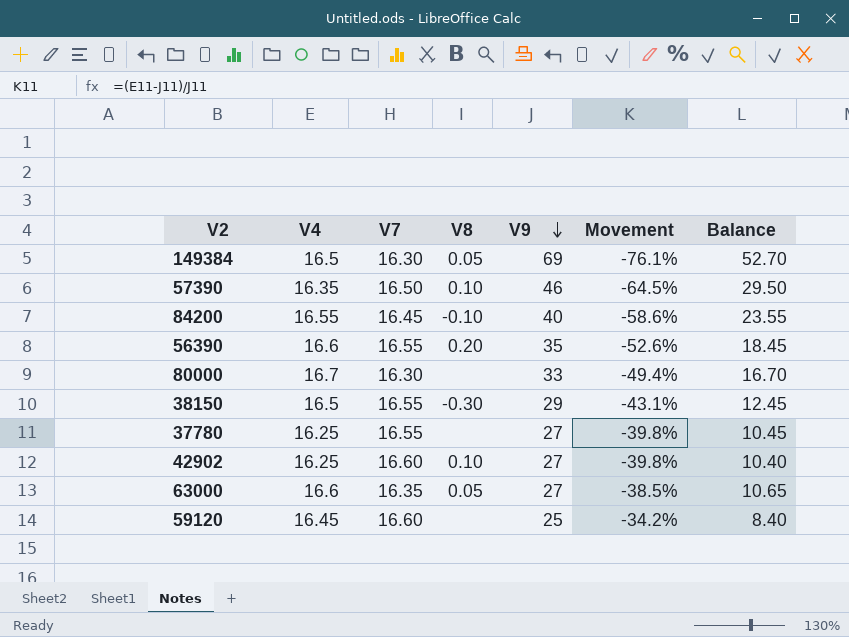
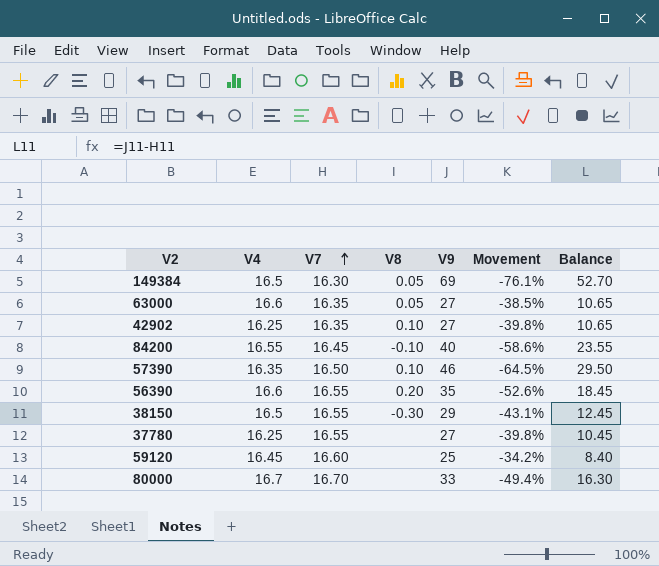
row order: V9 descending -> V7 ascending
42902 | V7: 16.60 -> 16.35
42902 | Balance: 10.40 -> 10.65
80000 | V7: 16.30 -> 16.70
80000 | Balance: 16.70 -> 16.30

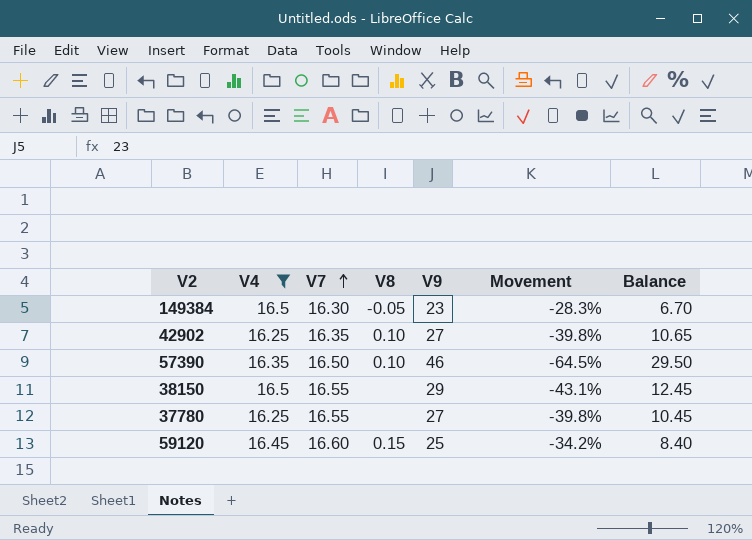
filter: none -> V4 <= 16.5
149384 | V8: 0.05 -> -0.05
149384 | V9: 69 -> 23
149384 | Movement: -76.1% -> -28.3%
149384 | Balance: 52.70 -> 6.70
38150 | V8: -0.30 -> none
59120 | V8: none -> 0.15

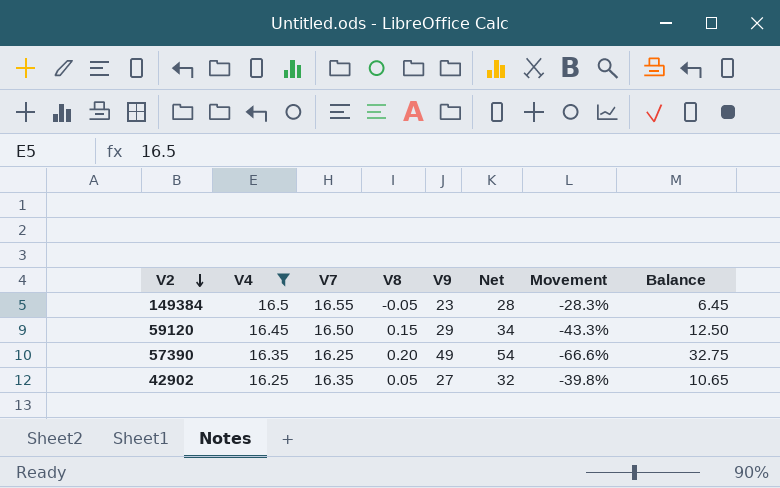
row order: V7 ascending -> V2 descending
column Net | formula: none -> [V9] + 5
row 38150: 16.5 | 16.55 | none | 29 | -43.1% | 12.45 -> none
row 37780: 16.25 | 16.55 | none | 27 | -39.8% | 10.45 -> none
149384 | V7: 16.30 -> 16.55
149384 | Balance: 6.70 -> 6.45
59120 | V7: 16.60 -> 16.50
59120 | V9: 25 -> 29
59120 | Movement: -34.2% -> -43.3%
59120 | Balance: 8.40 -> 12.50
57390 | V7: 16.50 -> 16.25
57390 | V8: 0.10 -> 0.20
57390 | V9: 46 -> 49
57390 | Movement: -64.5% -> -66.6%
57390 | Balance: 29.50 -> 32.75
42902 | V8: 0.10 -> 0.05

